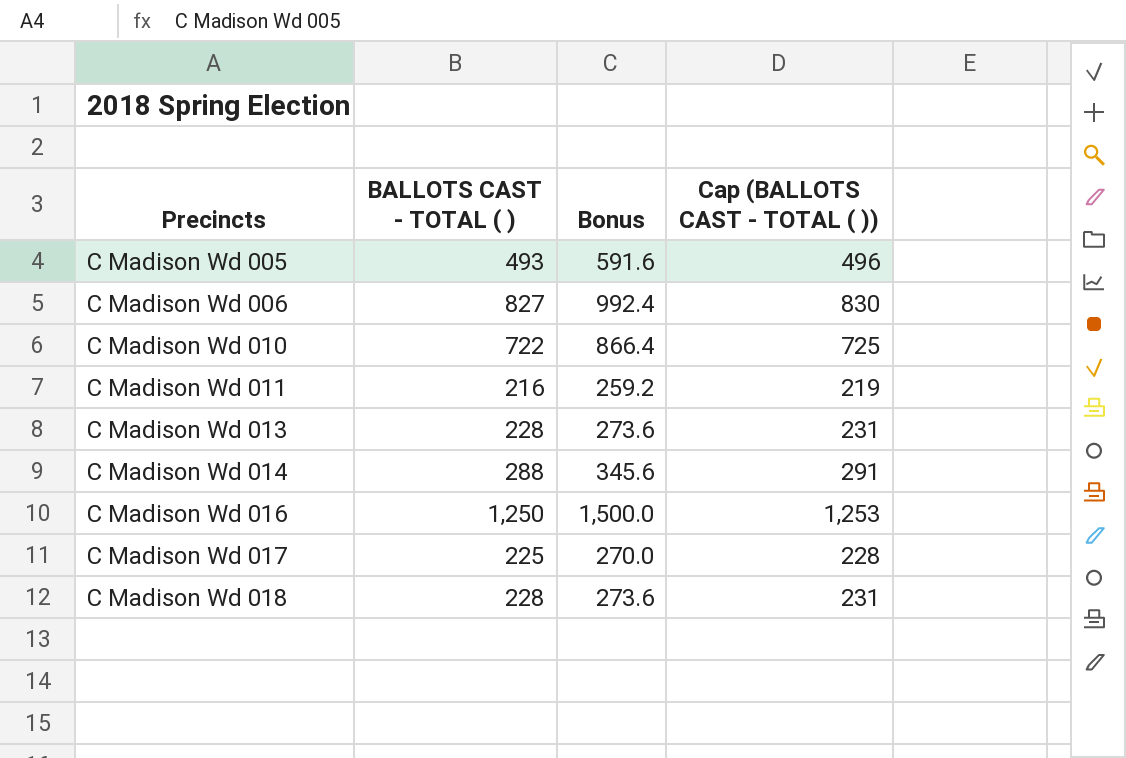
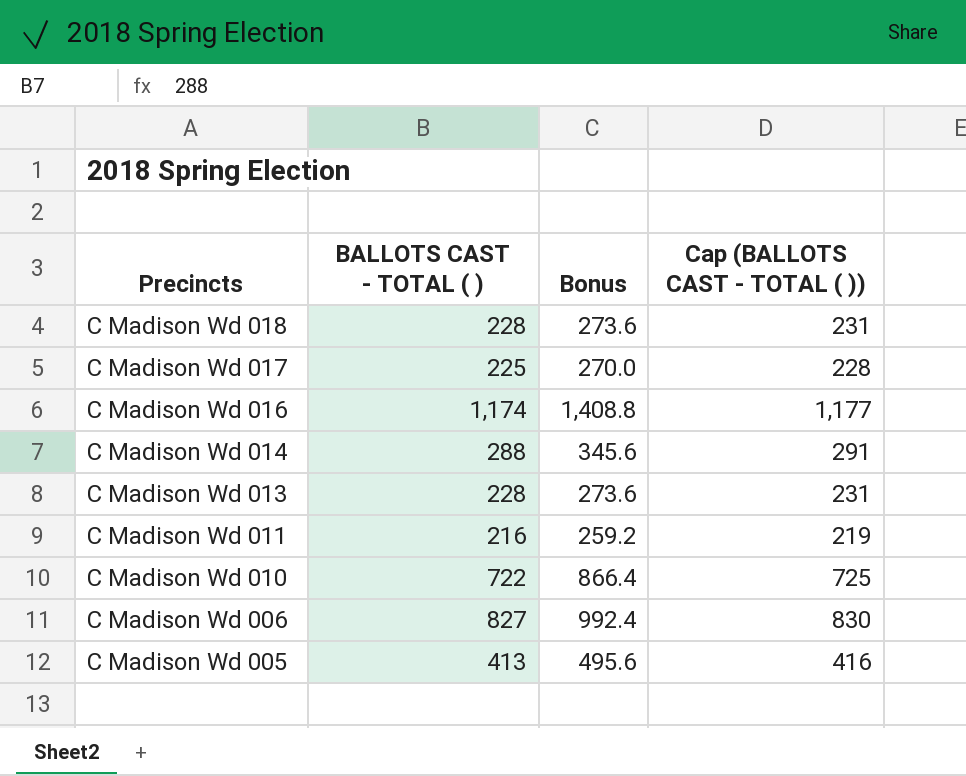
row order: Precincts ascending -> Precincts descending
C Madison Wd 016 | BALLOTS CAST - TOTAL ( ): 1,250 -> 1,174
C Madison Wd 016 | Bonus: 1,500.0 -> 1,408.8
C Madison Wd 016 | Cap (BALLOTS CAST - TOTAL ( )): 1,253 -> 1,177
C Madison Wd 005 | BALLOTS CAST - TOTAL ( ): 493 -> 413
C Madison Wd 005 | Bonus: 591.6 -> 495.6
C Madison Wd 005 | Cap (BALLOTS CAST - TOTAL ( )): 496 -> 416

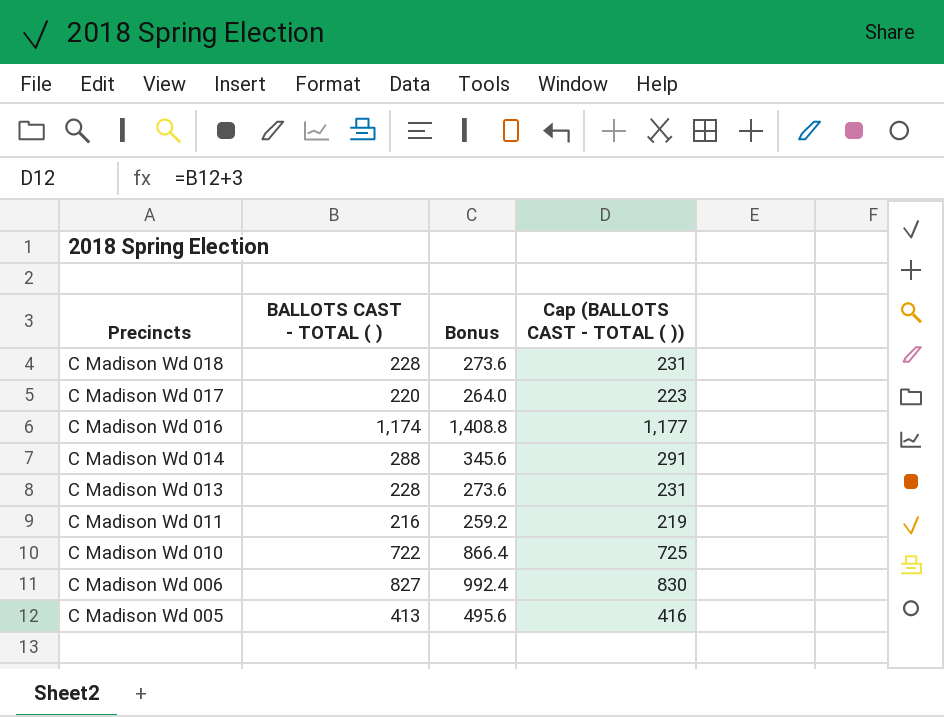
C Madison Wd 017 | BALLOTS CAST - TOTAL ( ): 225 -> 220
C Madison Wd 017 | Bonus: 270.0 -> 264.0
C Madison Wd 017 | Cap (BALLOTS CAST - TOTAL ( )): 228 -> 223

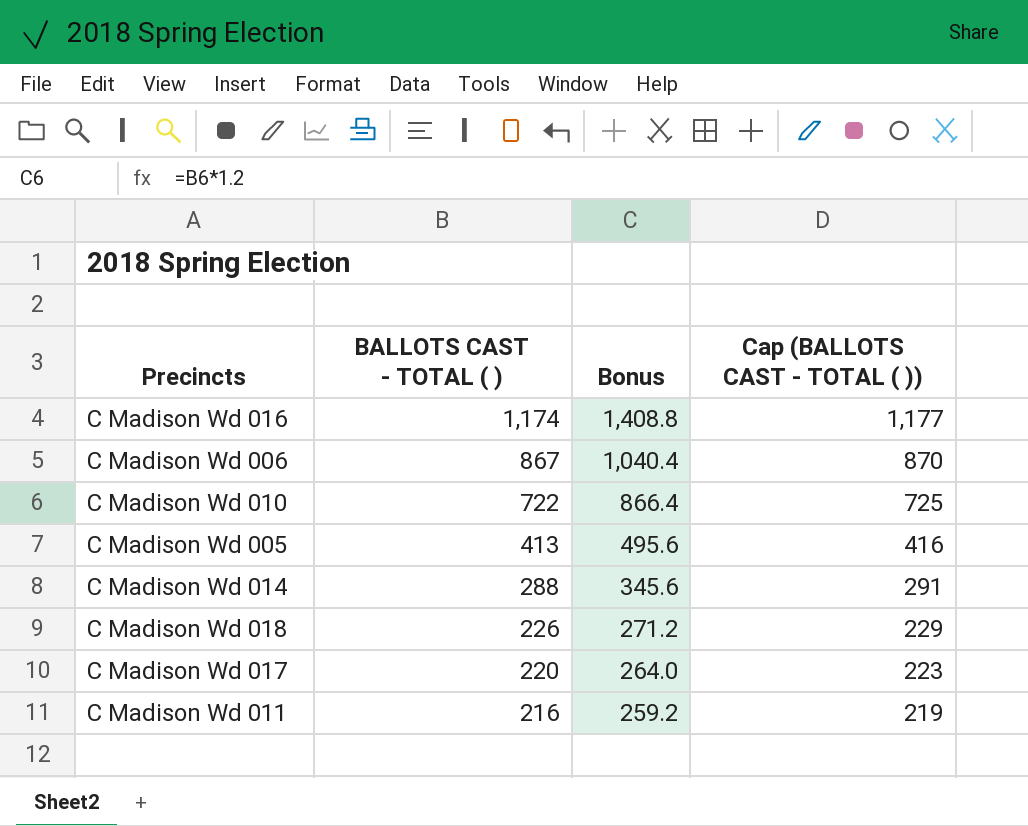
row order: Precincts descending -> BALLOTS CAST - TOTAL ( ) descending
row C Madison Wd 013: 228 | 273.6 | 231 -> none
C Madison Wd 006 | BALLOTS CAST - TOTAL ( ): 827 -> 867
C Madison Wd 006 | Bonus: 992.4 -> 1,040.4
C Madison Wd 006 | Cap (BALLOTS CAST - TOTAL ( )): 830 -> 870
C Madison Wd 018 | BALLOTS CAST - TOTAL ( ): 228 -> 226
C Madison Wd 018 | Bonus: 273.6 -> 271.2
C Madison Wd 018 | Cap (BALLOTS CAST - TOTAL ( )): 231 -> 229

